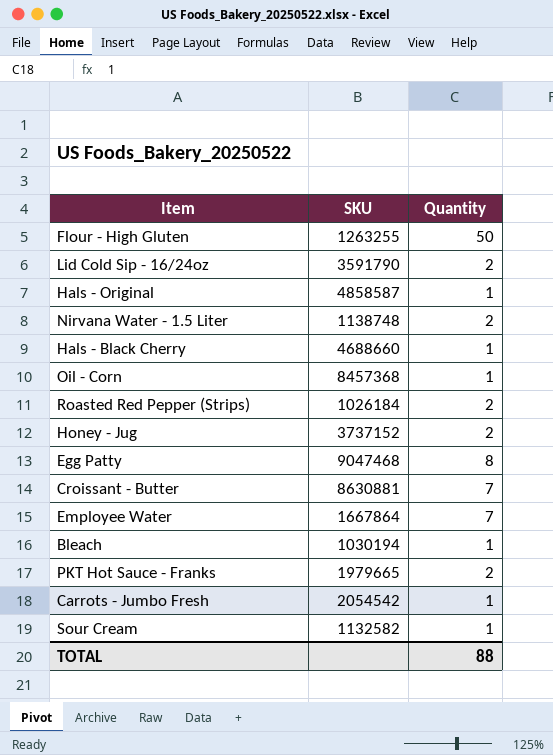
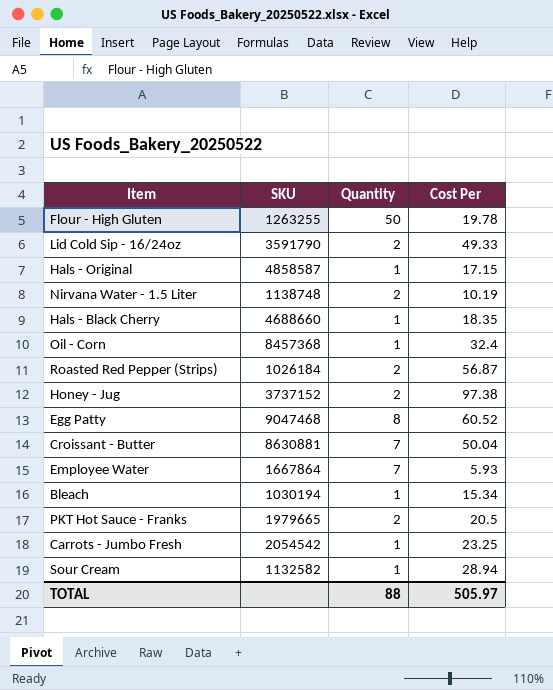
column Cost Per | position: none -> 4

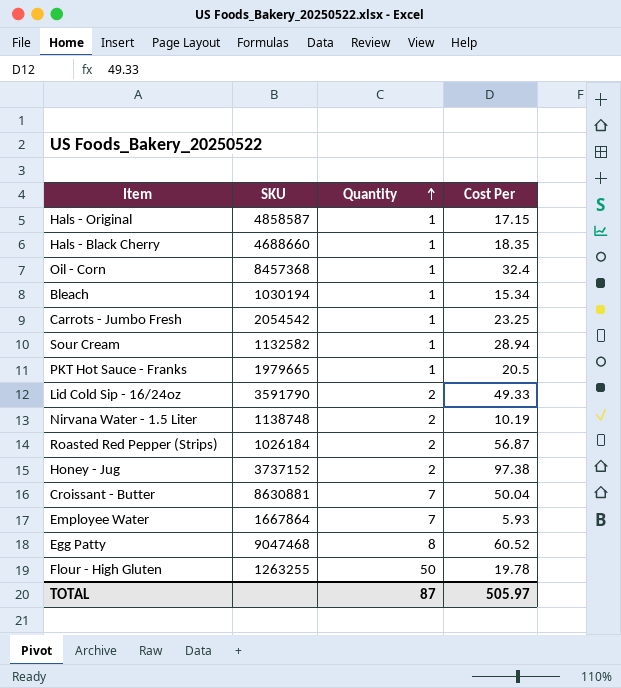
row order: none -> Quantity ascending
PKT Hot Sauce - Franks | Quantity: 2 -> 1
TOTAL | Quantity: 88 -> 87

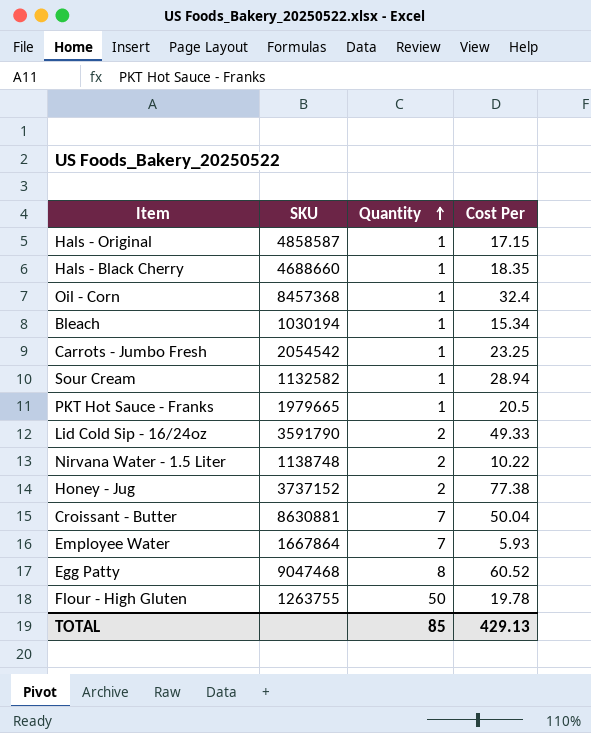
row Roasted Red Pepper (Strips): 1026184 | 2 | 56.87 -> none
Nirvana Water - 1.5 Liter | Cost Per: 10.19 -> 10.22
Honey - Jug | Cost Per: 97.38 -> 77.38
Flour - High Gluten | SKU: 1263255 -> 1263755
TOTAL | Quantity: 87 -> 85
TOTAL | Cost Per: 505.97 -> 429.13

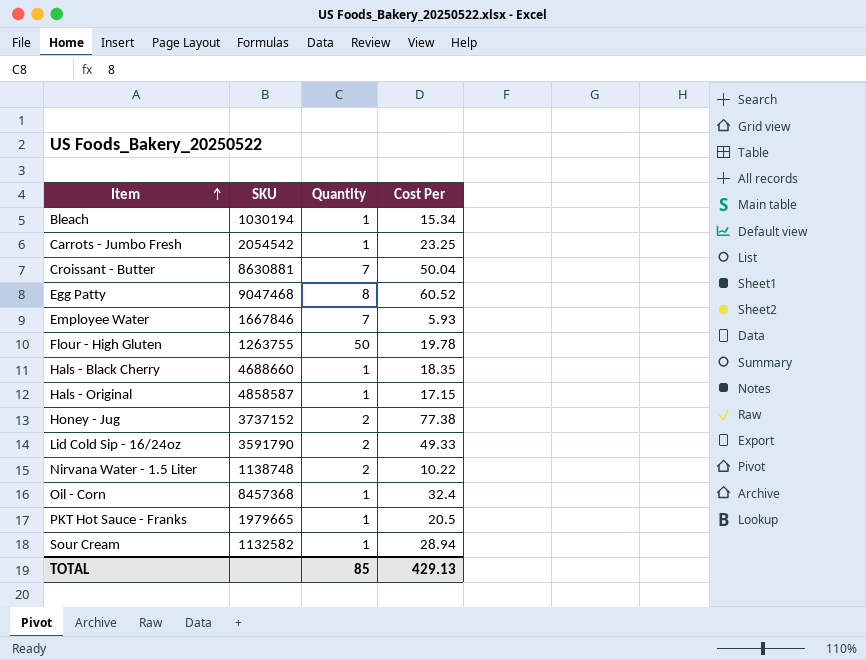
row order: Quantity ascending -> Item ascending
Employee Water | SKU: 1667864 -> 1667846

